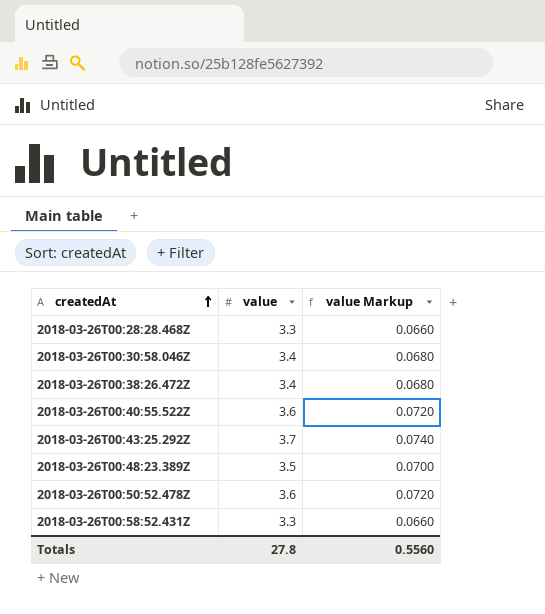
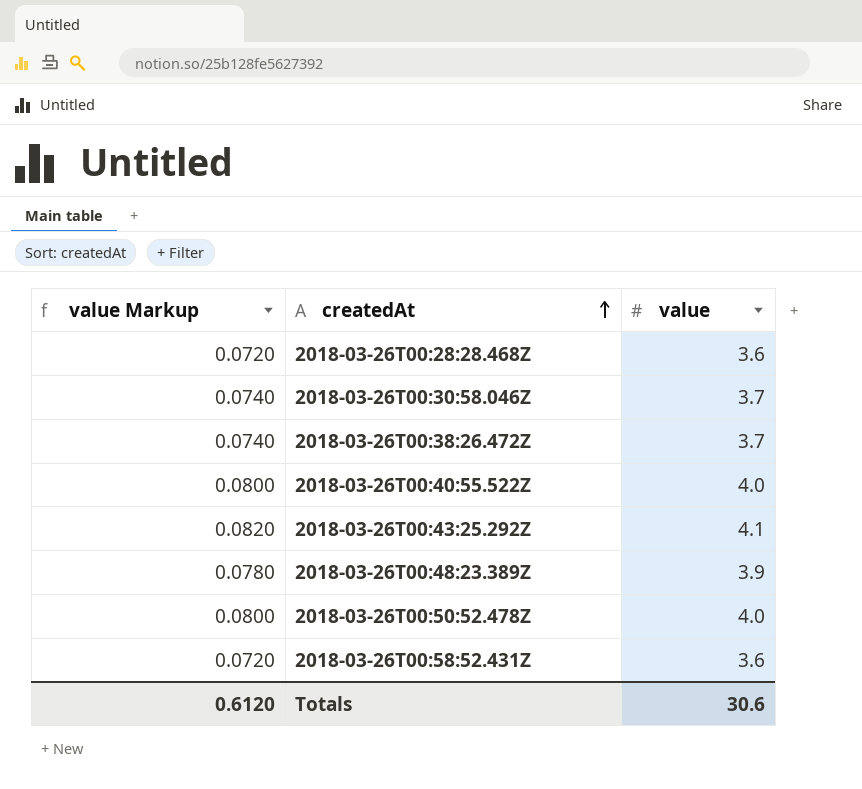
column value Markup | position: 3 -> 1
2018-03-26T00:28:28.468Z | value Markup: 0.0660 -> 0.0720
2018-03-26T00:28:28.468Z | value: 3.3 -> 3.6
2018-03-26T00:30:58.046Z | value Markup: 0.0680 -> 0.0740
2018-03-26T00:30:58.046Z | value: 3.4 -> 3.7
2018-03-26T00:38:26.472Z | value Markup: 0.0680 -> 0.0740
2018-03-26T00:38:26.472Z | value: 3.4 -> 3.7
2018-03-26T00:40:55.522Z | value Markup: 0.0720 -> 0.0800
2018-03-26T00:40:55.522Z | value: 3.6 -> 4.0
2018-03-26T00:43:25.292Z | value Markup: 0.0740 -> 0.0820
2018-03-26T00:43:25.292Z | value: 3.7 -> 4.1
2018-03-26T00:48:23.389Z | value Markup: 0.0700 -> 0.0780
2018-03-26T00:48:23.389Z | value: 3.5 -> 3.9
2018-03-26T00:50:52.478Z | value Markup: 0.0720 -> 0.0800
2018-03-26T00:50:52.478Z | value: 3.6 -> 4.0
2018-03-26T00:58:52.431Z | value Markup: 0.0660 -> 0.0720
2018-03-26T00:58:52.431Z | value: 3.3 -> 3.6
Totals | value Markup: 0.5560 -> 0.6120
Totals | value: 27.8 -> 30.6

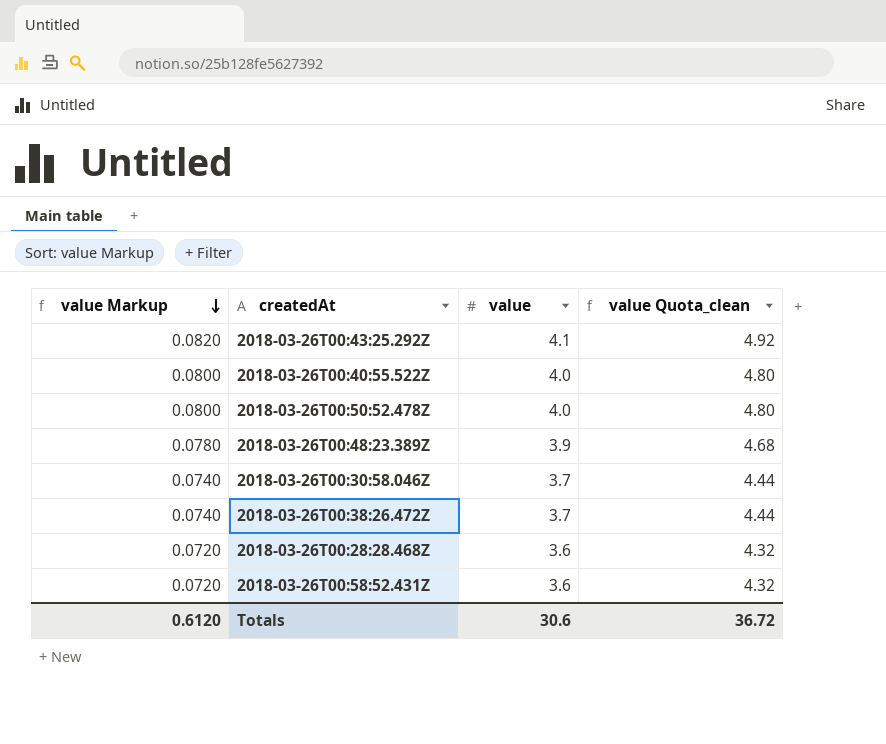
row order: createdAt ascending -> value Markup descending
column value Quota_clean | formula: none -> [value] * 1.2

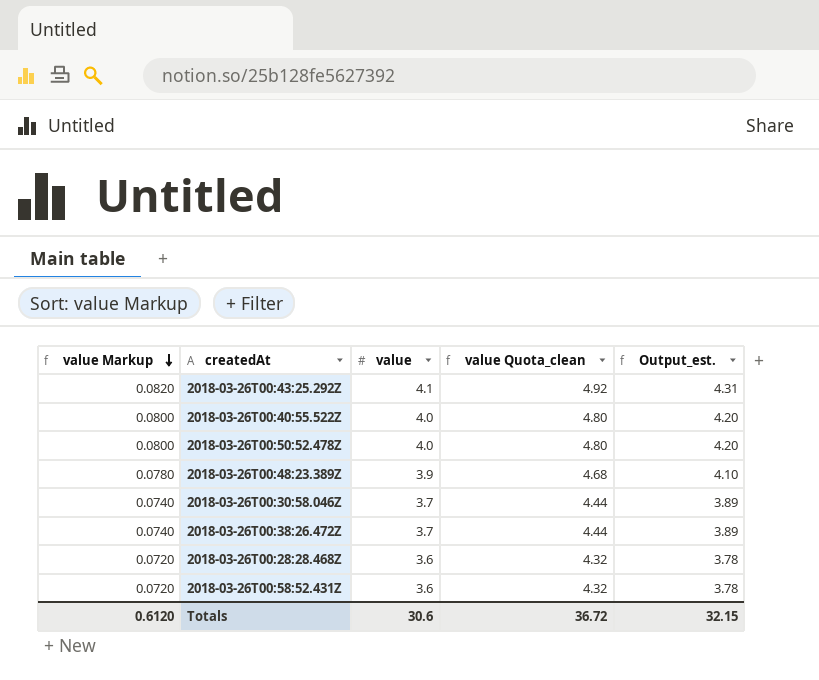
column Output_est. | formula: none -> [value] * 1.05

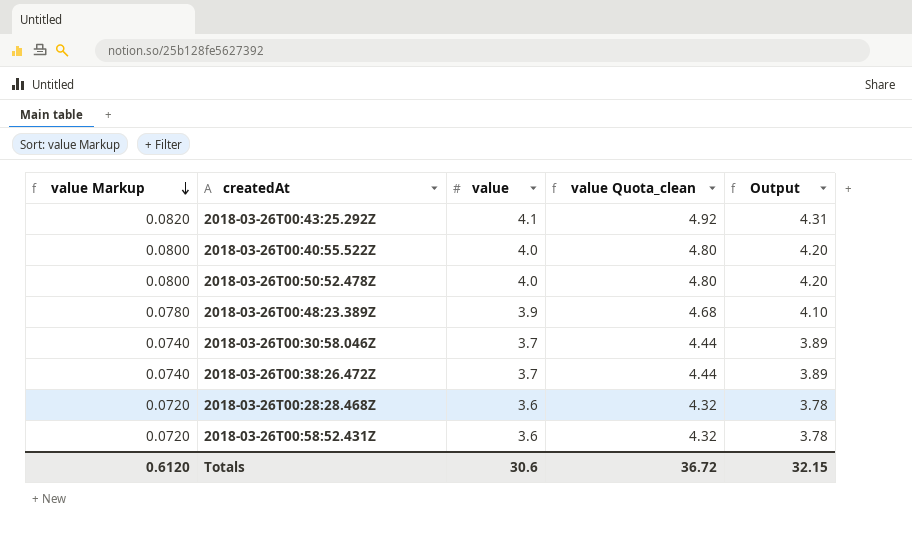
column name: Output_est. -> Output

